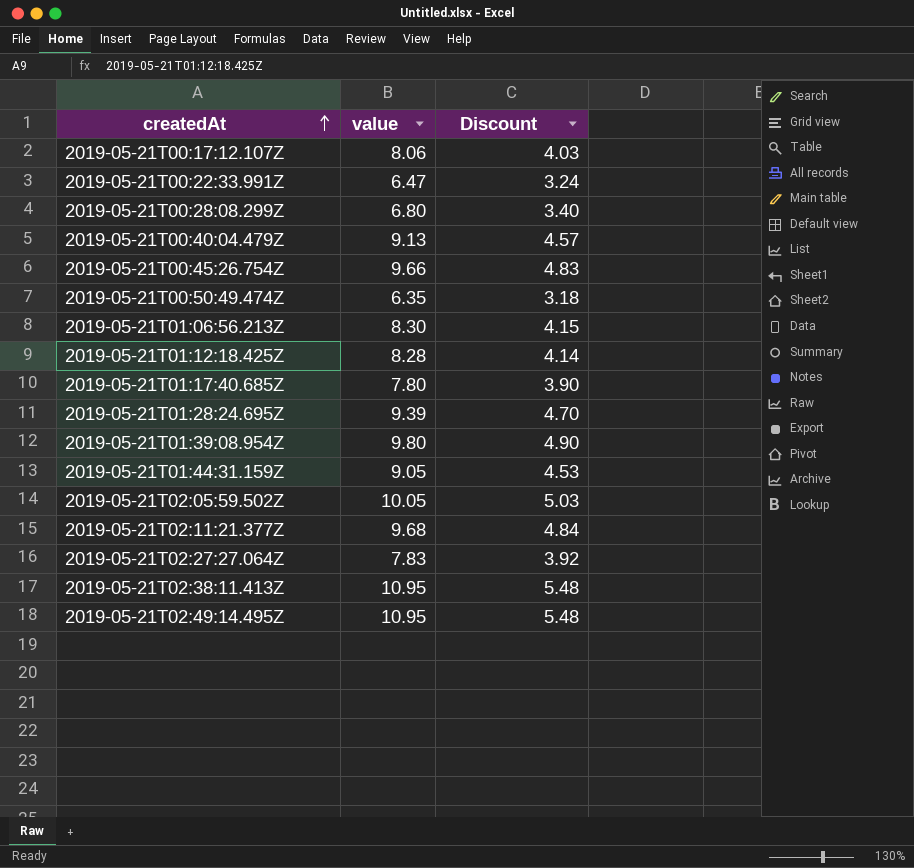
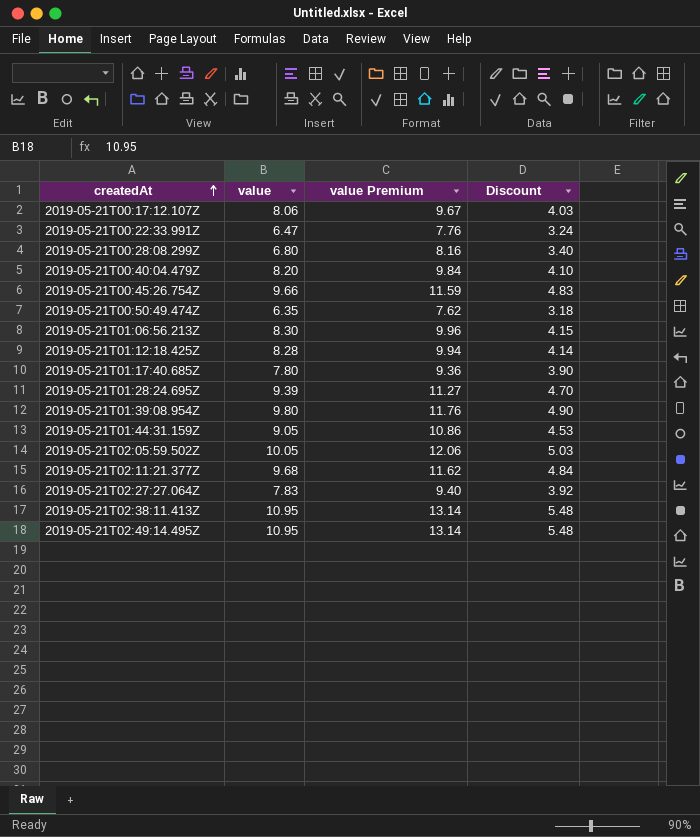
column value Premium | formula: none -> [value] * 1.2
2019-05-21T00:40:04.479Z | value: 9.13 -> 8.20
2019-05-21T00:40:04.479Z | Discount: 4.57 -> 4.10

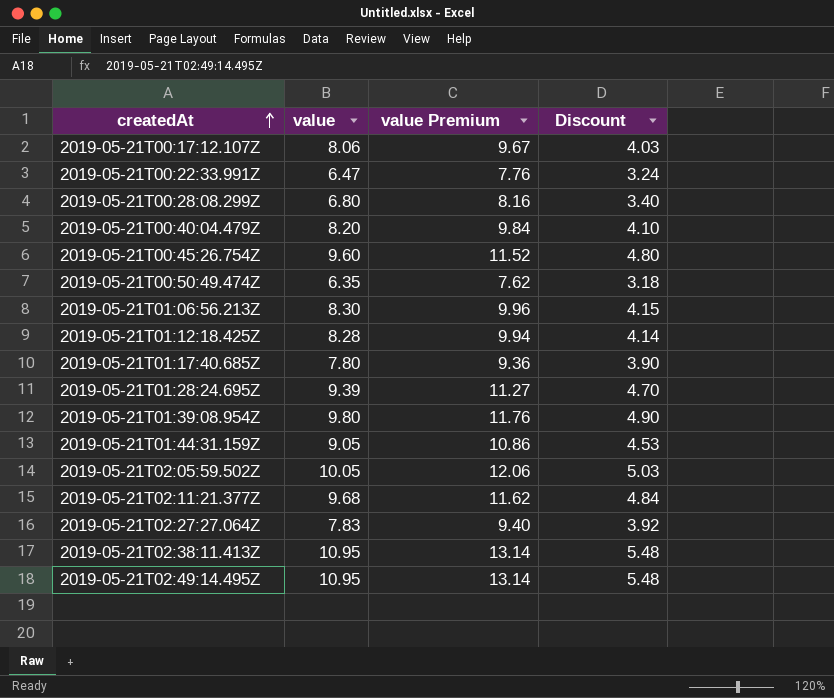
2019-05-21T00:45:26.754Z | value: 9.66 -> 9.60
2019-05-21T00:45:26.754Z | value Premium: 11.59 -> 11.52
2019-05-21T00:45:26.754Z | Discount: 4.83 -> 4.80

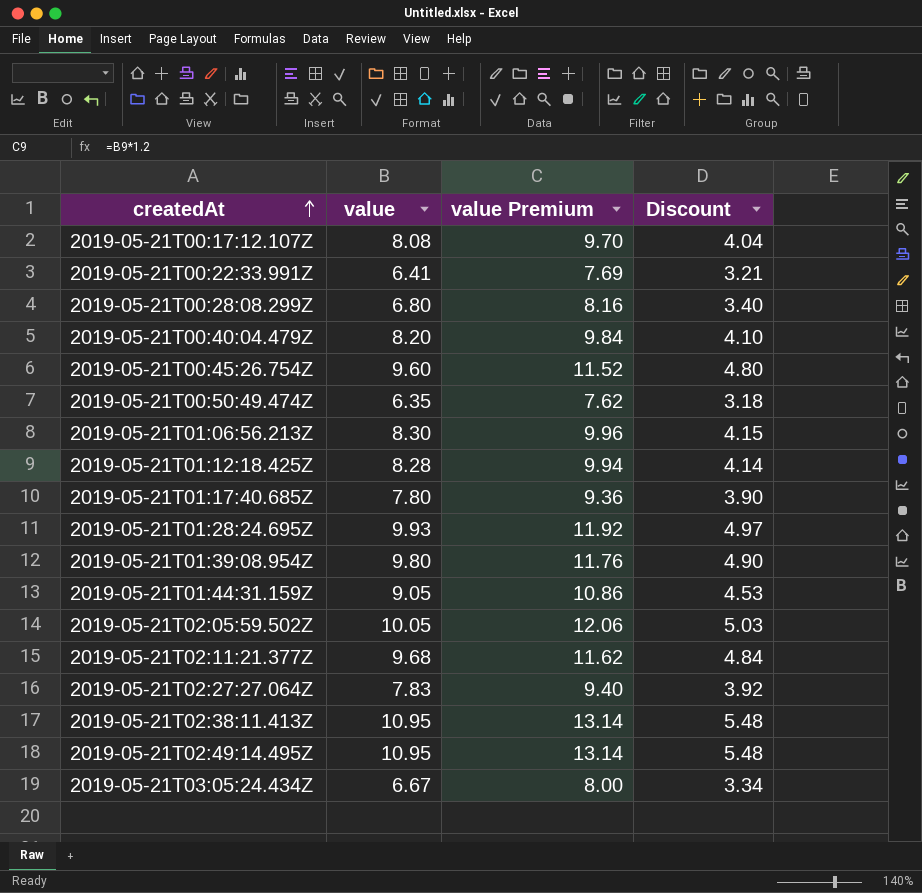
2019-05-21T00:17:12.107Z | value: 8.06 -> 8.08
2019-05-21T00:17:12.107Z | value Premium: 9.67 -> 9.70
2019-05-21T00:17:12.107Z | Discount: 4.03 -> 4.04
2019-05-21T00:22:33.991Z | value: 6.47 -> 6.41
2019-05-21T00:22:33.991Z | value Premium: 7.76 -> 7.69
2019-05-21T00:22:33.991Z | Discount: 3.24 -> 3.21
2019-05-21T01:28:24.695Z | value: 9.39 -> 9.93
2019-05-21T01:28:24.695Z | value Premium: 11.27 -> 11.92
2019-05-21T01:28:24.695Z | Discount: 4.70 -> 4.97
row 2019-05-21T03:05:24.434Z: none -> 6.67 | 8.00 | 3.34

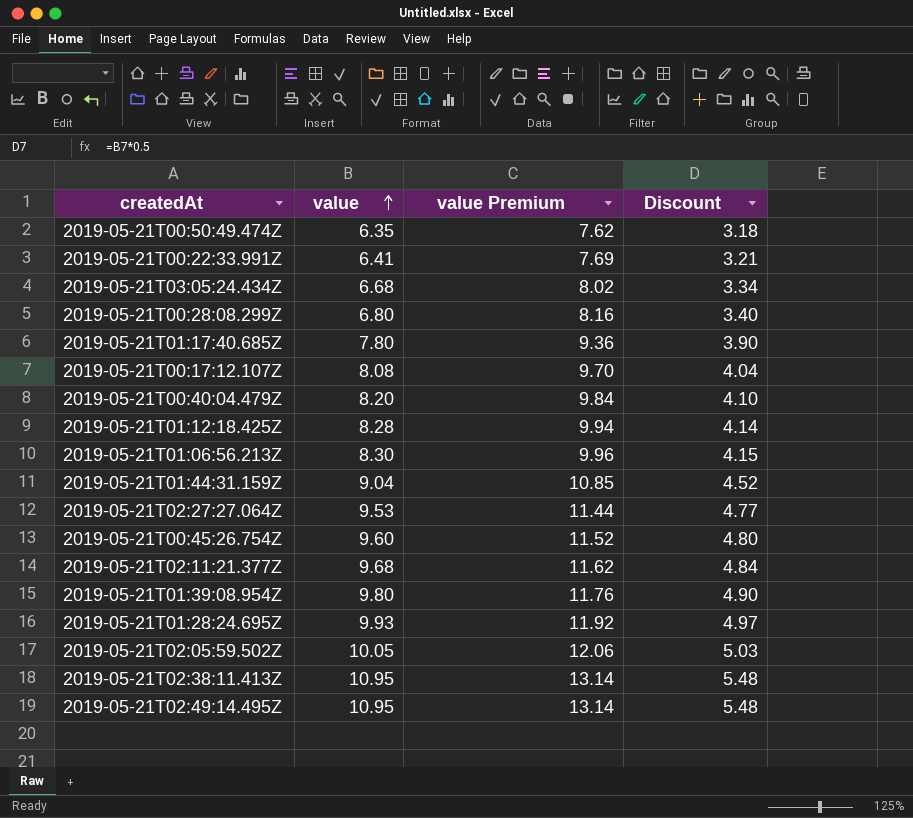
row order: createdAt ascending -> value ascending
2019-05-21T03:05:24.434Z | value: 6.67 -> 6.68
2019-05-21T03:05:24.434Z | value Premium: 8.00 -> 8.02
2019-05-21T01:44:31.159Z | value: 9.05 -> 9.04
2019-05-21T01:44:31.159Z | value Premium: 10.86 -> 10.85
2019-05-21T01:44:31.159Z | Discount: 4.53 -> 4.52
2019-05-21T02:27:27.064Z | value: 7.83 -> 9.53
2019-05-21T02:27:27.064Z | value Premium: 9.40 -> 11.44
2019-05-21T02:27:27.064Z | Discount: 3.92 -> 4.77

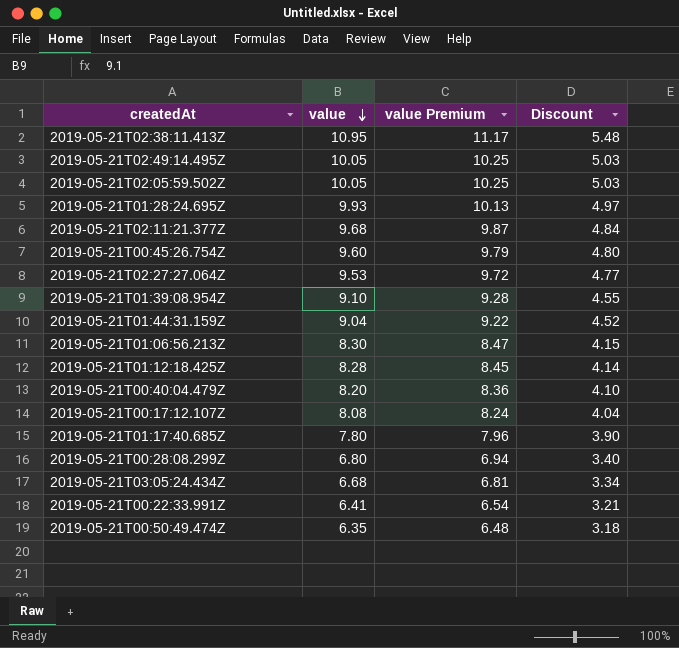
row order: value ascending -> value descending
column value Premium | formula: [value] * 1.2 -> [value] * 1.02
2019-05-21T02:49:14.495Z | value: 10.95 -> 10.05
2019-05-21T02:49:14.495Z | Discount: 5.48 -> 5.03
2019-05-21T01:39:08.954Z | value: 9.80 -> 9.10
2019-05-21T01:39:08.954Z | Discount: 4.90 -> 4.55

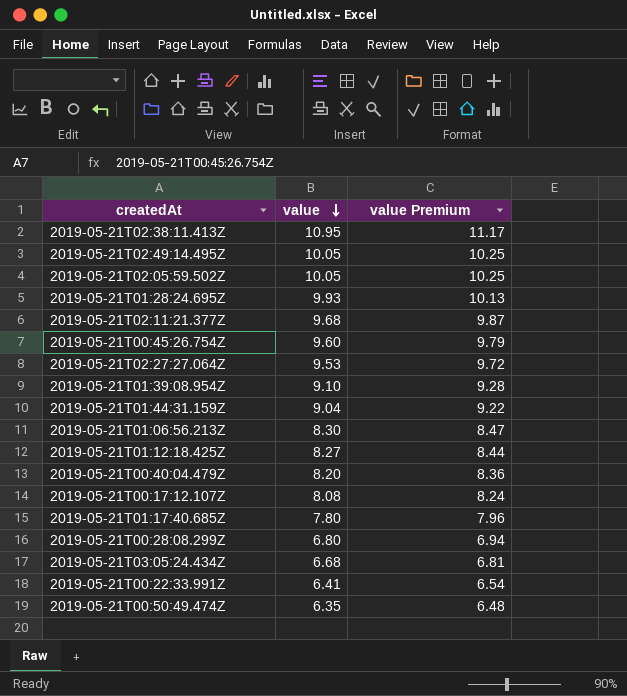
column Discount | formula: [value] * 0.5 -> none
2019-05-21T01:12:18.425Z | value: 8.28 -> 8.27
2019-05-21T01:12:18.425Z | value Premium: 8.45 -> 8.44

